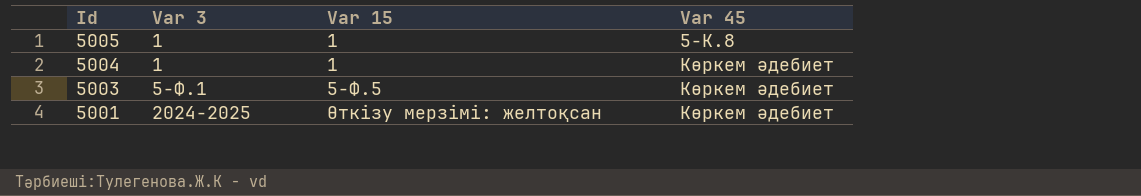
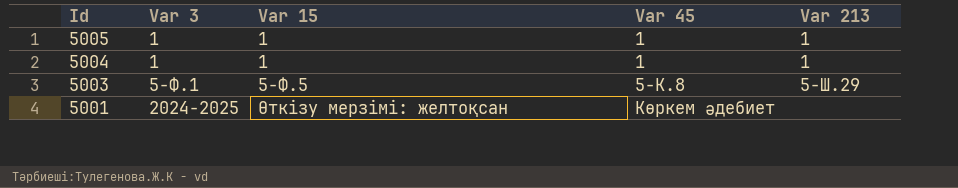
column Var 213 | position: none -> 5
5005 | Var 45: 5-К.8 -> 1
5004 | Var 45: Көркем әдебиет -> 1
5003 | Var 45: Көркем әдебиет -> 5-К.8

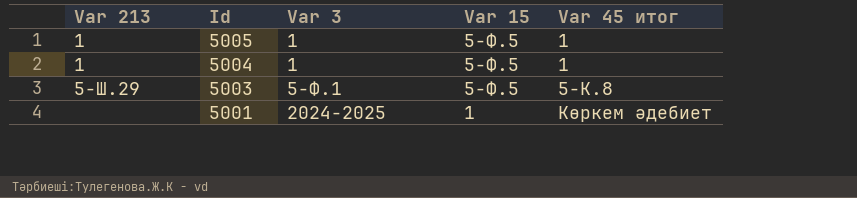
column Var 213 | position: 5 -> 1
column name: Var 45 -> Var 45 итог
5005 | Var 15: 1 -> 5-Ф.5
5004 | Var 15: 1 -> 5-Ф.5
5001 | Var 15: Өткізу мерзімі: желтоқсан -> 1

